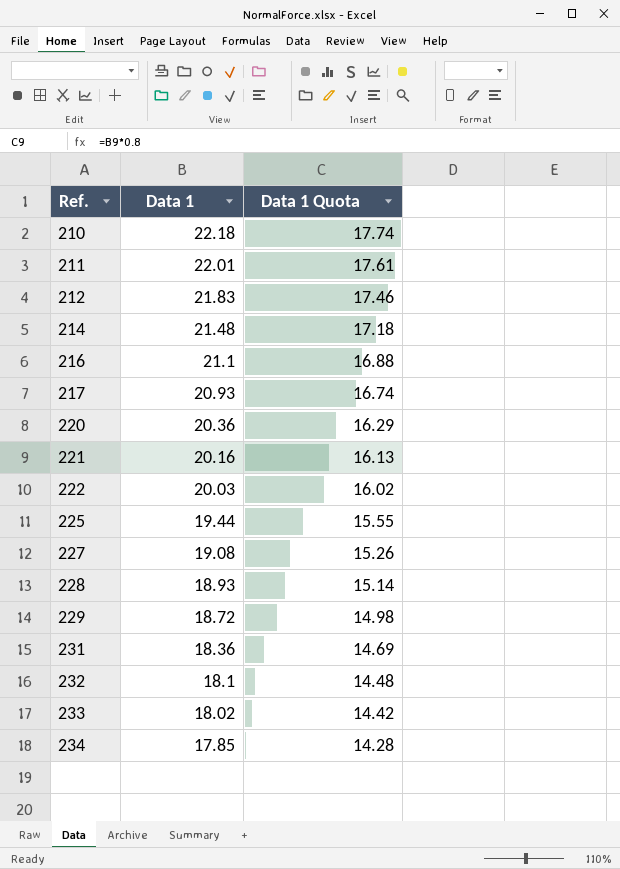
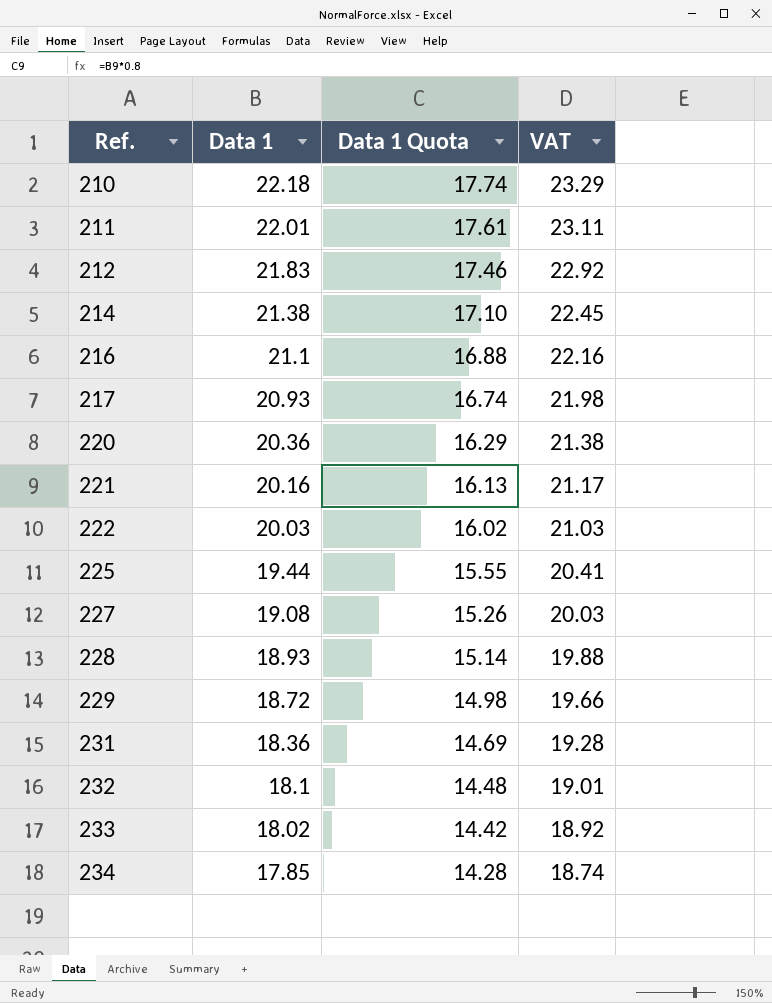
column VAT | formula: none -> [Data 1] * 1.05
214 | Data 1: 21.48 -> 21.38
214 | Data 1 Quota: 17.18 -> 17.10

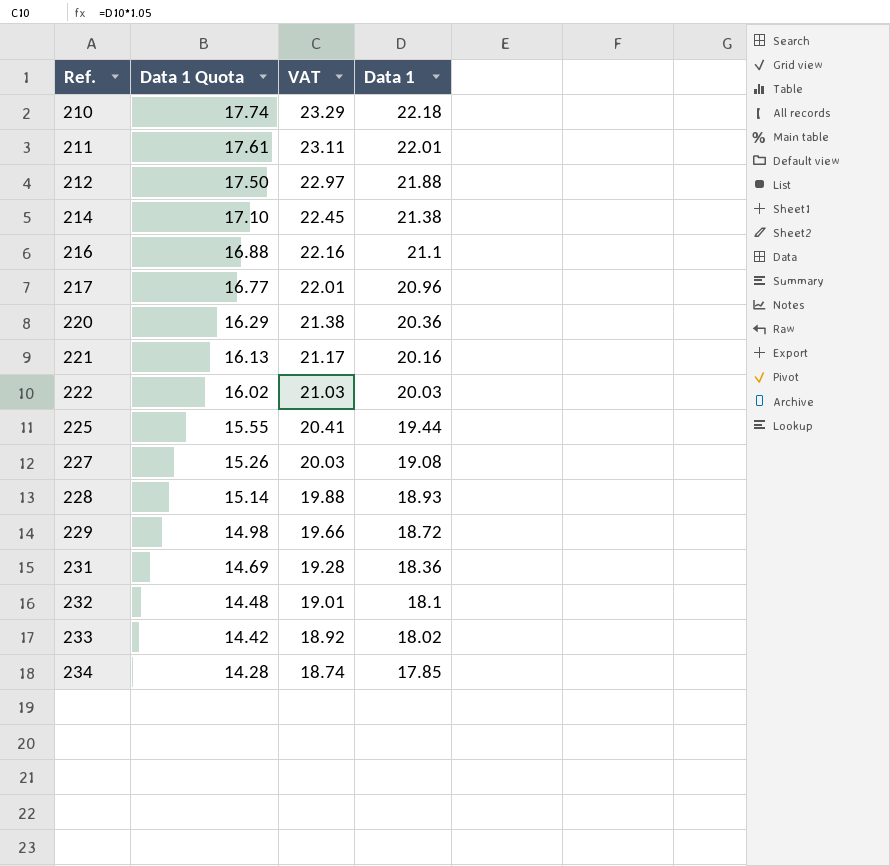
column Data 1 | position: 2 -> 4
212 | Data 1 Quota: 17.46 -> 17.50
212 | VAT: 22.92 -> 22.97
212 | Data 1: 21.83 -> 21.88
217 | Data 1 Quota: 16.74 -> 16.77
217 | VAT: 21.98 -> 22.01
217 | Data 1: 20.93 -> 20.96

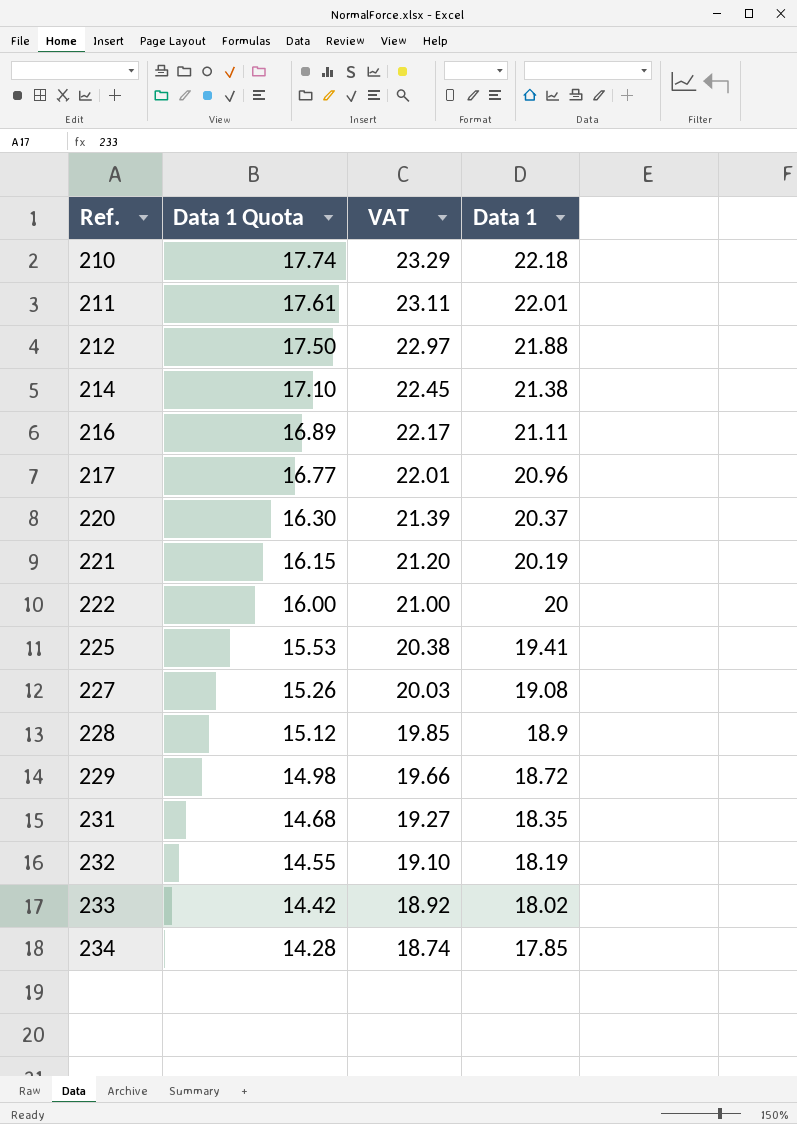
216 | Data 1 Quota: 16.88 -> 16.89
216 | VAT: 22.16 -> 22.17
216 | Data 1: 21.1 -> 21.11
220 | Data 1 Quota: 16.29 -> 16.30
220 | VAT: 21.38 -> 21.39
220 | Data 1: 20.36 -> 20.37
221 | Data 1 Quota: 16.13 -> 16.15
221 | VAT: 21.17 -> 21.20
221 | Data 1: 20.16 -> 20.19
222 | Data 1 Quota: 16.02 -> 16.00
222 | VAT: 21.03 -> 21.00
222 | Data 1: 20.03 -> 20
225 | Data 1 Quota: 15.55 -> 15.53
225 | VAT: 20.41 -> 20.38
225 | Data 1: 19.44 -> 19.41
228 | Data 1 Quota: 15.14 -> 15.12
228 | VAT: 19.88 -> 19.85
228 | Data 1: 18.93 -> 18.9
231 | Data 1 Quota: 14.69 -> 14.68
231 | VAT: 19.28 -> 19.27
231 | Data 1: 18.36 -> 18.35
232 | Data 1 Quota: 14.48 -> 14.55
232 | VAT: 19.01 -> 19.10
232 | Data 1: 18.1 -> 18.19

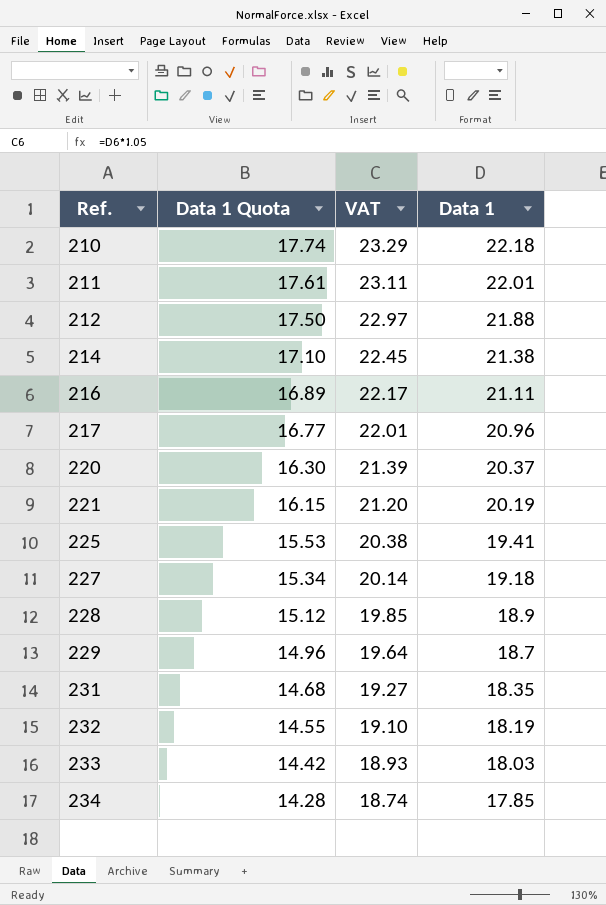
row 222: 16.00 | 21.00 | 20 -> none
227 | Data 1 Quota: 15.26 -> 15.34
227 | VAT: 20.03 -> 20.14
227 | Data 1: 19.08 -> 19.18
229 | Data 1 Quota: 14.98 -> 14.96
229 | VAT: 19.66 -> 19.64
229 | Data 1: 18.72 -> 18.7
233 | VAT: 18.92 -> 18.93
233 | Data 1: 18.02 -> 18.03

